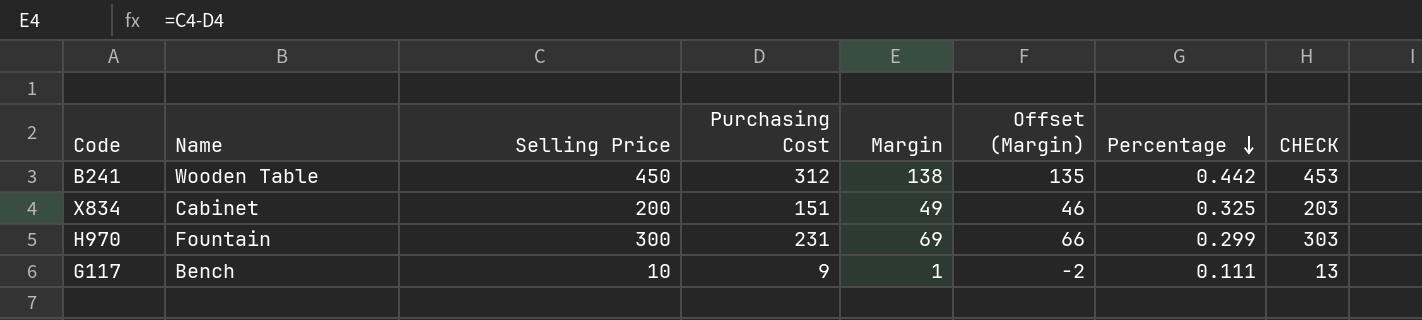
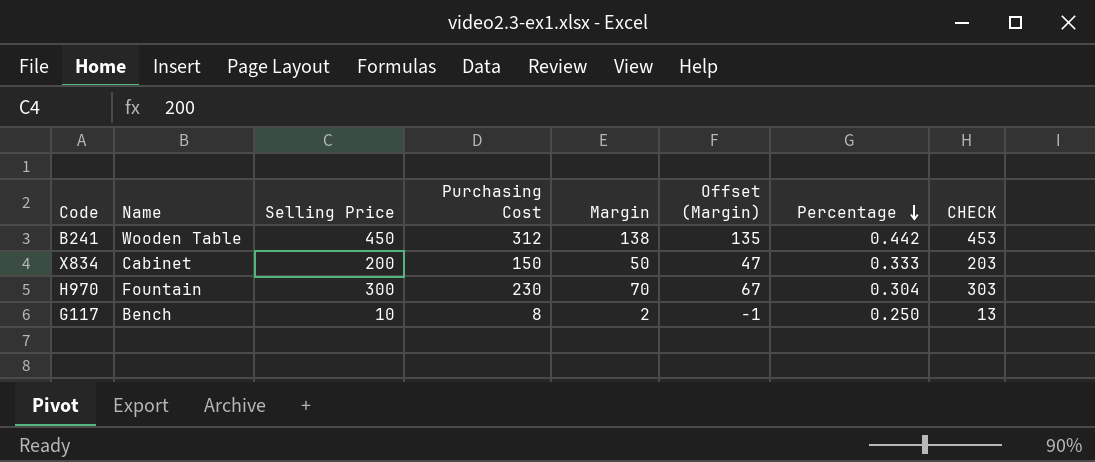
X834 | Purchasing Cost: 151 -> 150
X834 | Margin: 49 -> 50
X834 | Offset (Margin): 46 -> 47
X834 | Percentage: 0.325 -> 0.333
H970 | Purchasing Cost: 231 -> 230
H970 | Margin: 69 -> 70
H970 | Offset (Margin): 66 -> 67
H970 | Percentage: 0.299 -> 0.304
G117 | Purchasing Cost: 9 -> 8
G117 | Margin: 1 -> 2
G117 | Offset (Margin): -2 -> -1
G117 | Percentage: 0.111 -> 0.250

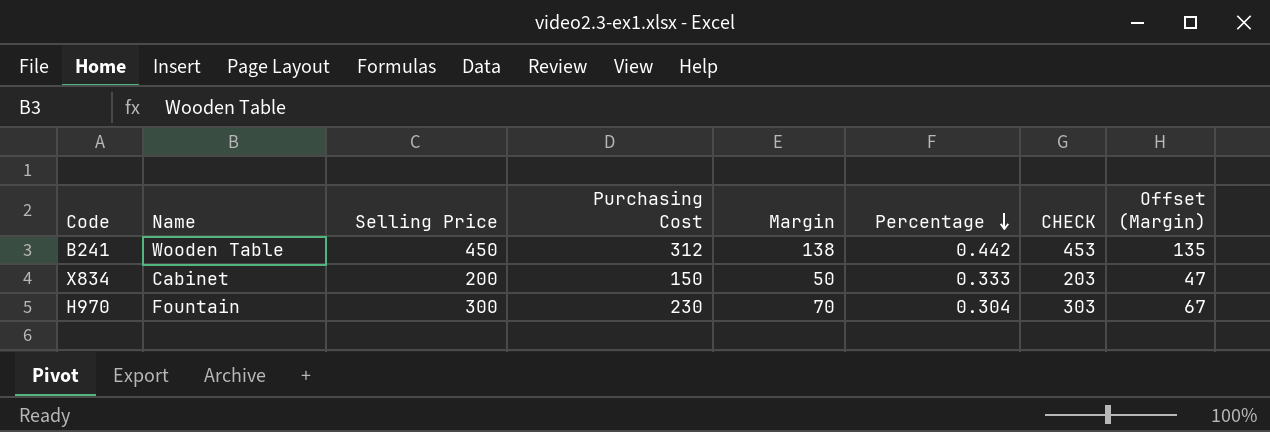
column Offset (Margin) | position: 6 -> 8
row G117: Bench | 10 | 8 | 2 | -1 | 0.250 | 13 -> none

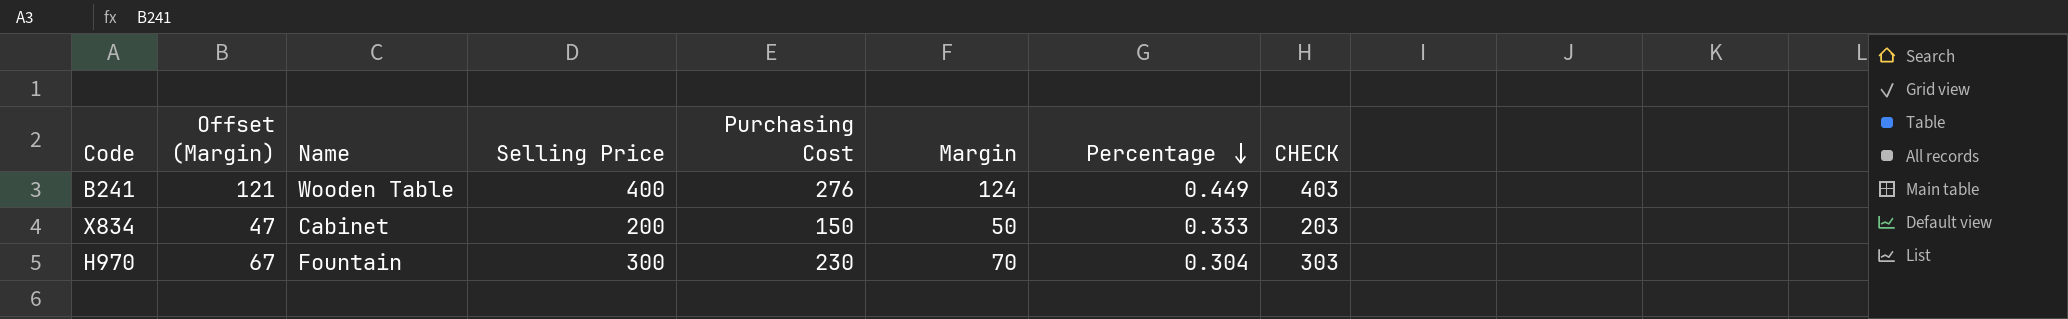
column Offset (Margin) | position: 8 -> 2
B241 | Offset (Margin): 135 -> 121
B241 | Selling Price: 450 -> 400
B241 | Purchasing Cost: 312 -> 276
B241 | Margin: 138 -> 124
B241 | Percentage: 0.442 -> 0.449
B241 | CHECK: 453 -> 403

